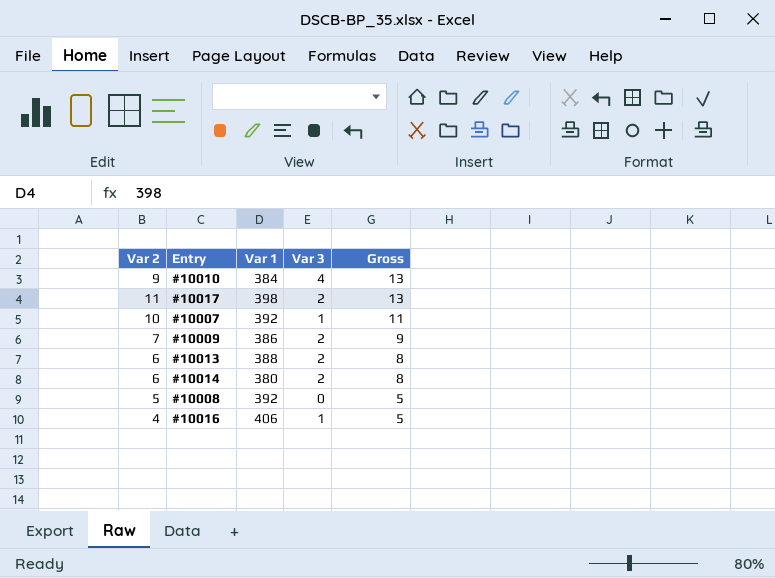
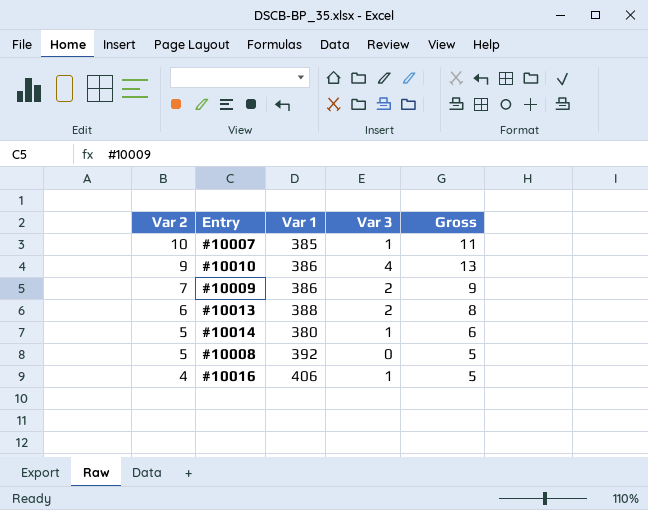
row order: Gross descending -> Var 2 descending
row #10017: 11 | 398 | 2 | 13 -> none
#10007 | Var 1: 392 -> 385
#10010 | Var 1: 384 -> 386
#10014 | Var 2: 6 -> 5
#10014 | Var 3: 2 -> 1
#10014 | Gross: 8 -> 6

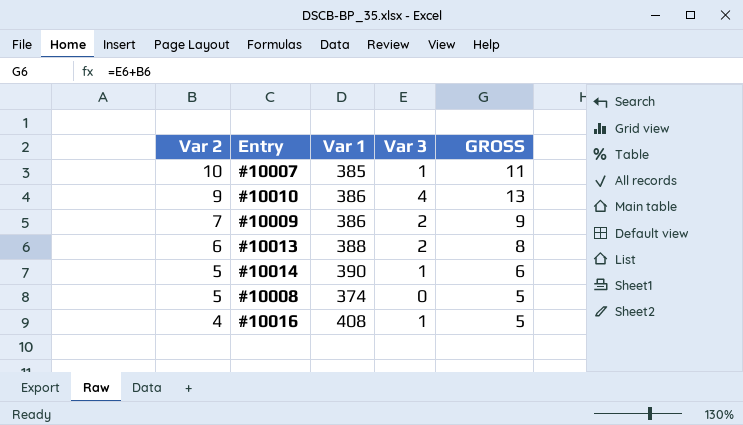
column name: Gross -> GROSS
#10014 | Var 1: 380 -> 390
#10008 | Var 1: 392 -> 374
#10016 | Var 1: 406 -> 408

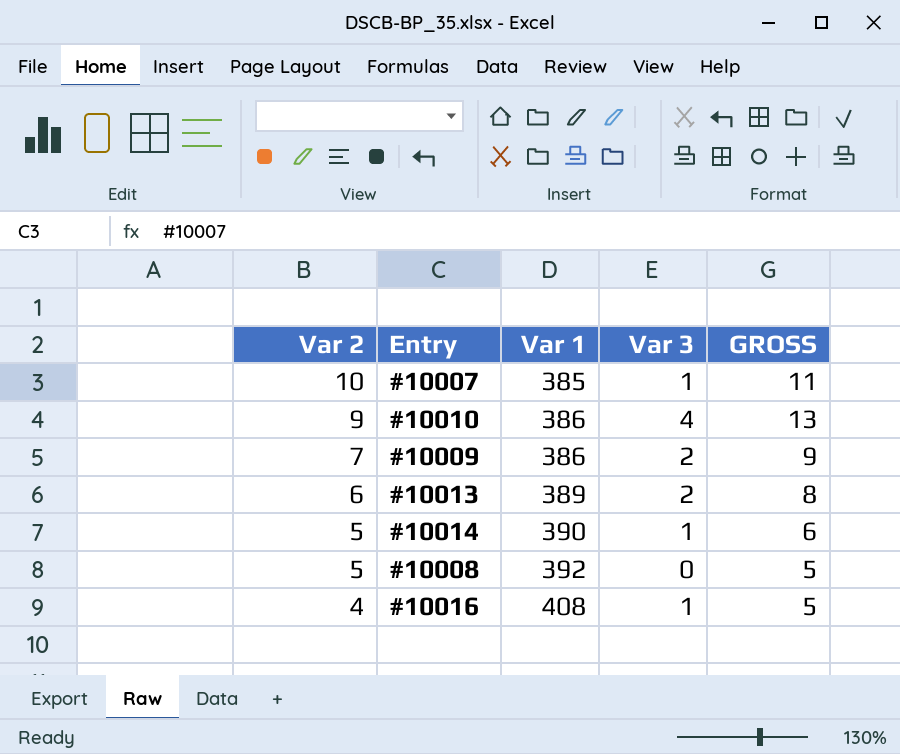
#10013 | Var 1: 388 -> 389
#10008 | Var 1: 374 -> 392

